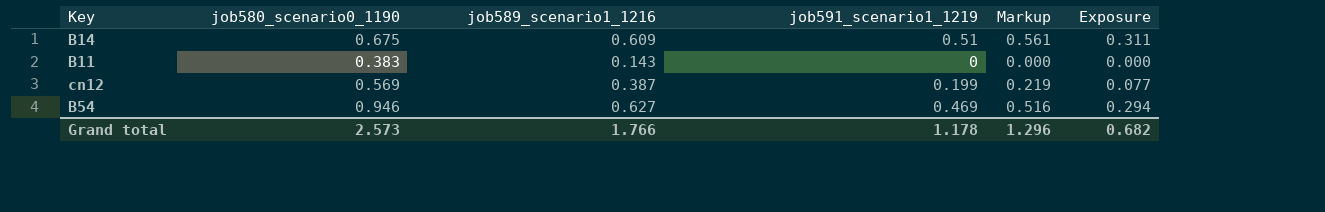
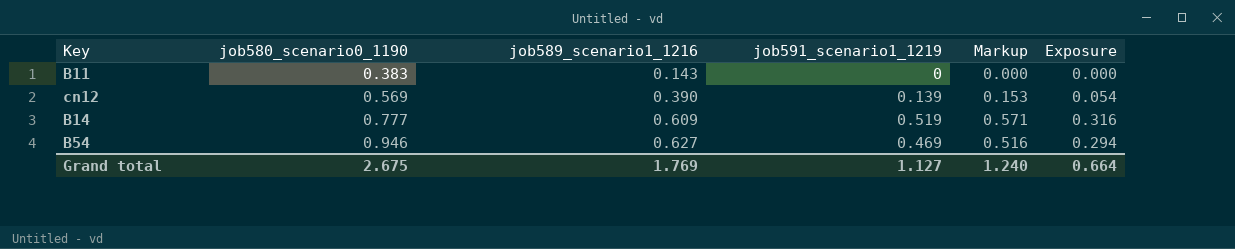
row order: none -> job580_scenario0_1190 ascending
cn12 | job589_scenario1_1216: 0.387 -> 0.390
cn12 | job591_scenario1_1219: 0.199 -> 0.139
cn12 | Markup: 0.219 -> 0.153
cn12 | Exposure: 0.077 -> 0.054
B14 | job580_scenario0_1190: 0.675 -> 0.777
B14 | job591_scenario1_1219: 0.51 -> 0.519
B14 | Markup: 0.561 -> 0.571
B14 | Exposure: 0.311 -> 0.316
Grand total | job580_scenario0_1190: 2.573 -> 2.675
Grand total | job589_scenario1_1216: 1.766 -> 1.769
Grand total | job591_scenario1_1219: 1.178 -> 1.127
Grand total | Markup: 1.296 -> 1.240
Grand total | Exposure: 0.682 -> 0.664

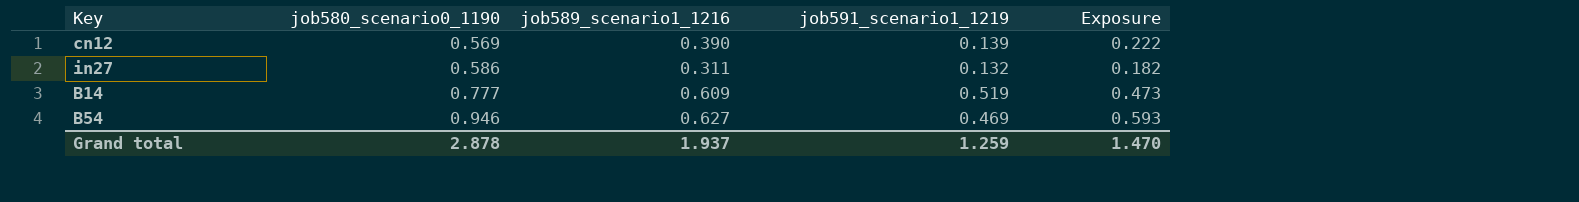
column Markup | formula: [job591_scenario1_1219] * 1.1 -> none
column Exposure | formula: [job589_scenario1_1216] * [job591_scenario1_1219] -> [job580_scenario0_1190] * [job589_scenario1_1216]
row B11: 0.383 | 0.143 | 0 | 0.000 | 0.000 -> none
row in27: none -> 0.586 | 0.311 | 0.132 | 0.182
Grand total | job580_scenario0_1190: 2.675 -> 2.878
Grand total | job589_scenario1_1216: 1.769 -> 1.937
Grand total | job591_scenario1_1219: 1.127 -> 1.259
Grand total | Exposure: 0.664 -> 1.470

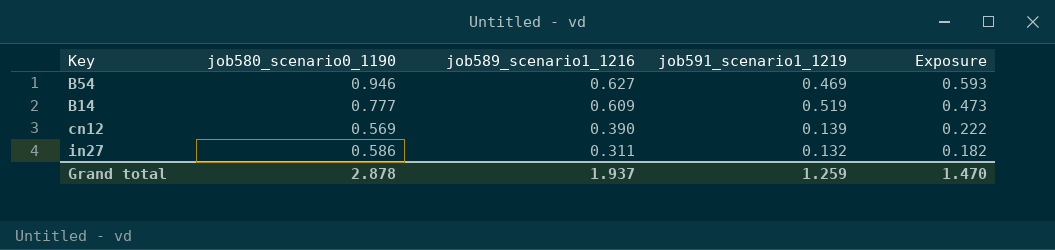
row order: job580_scenario0_1190 ascending -> job589_scenario1_1216 descending

